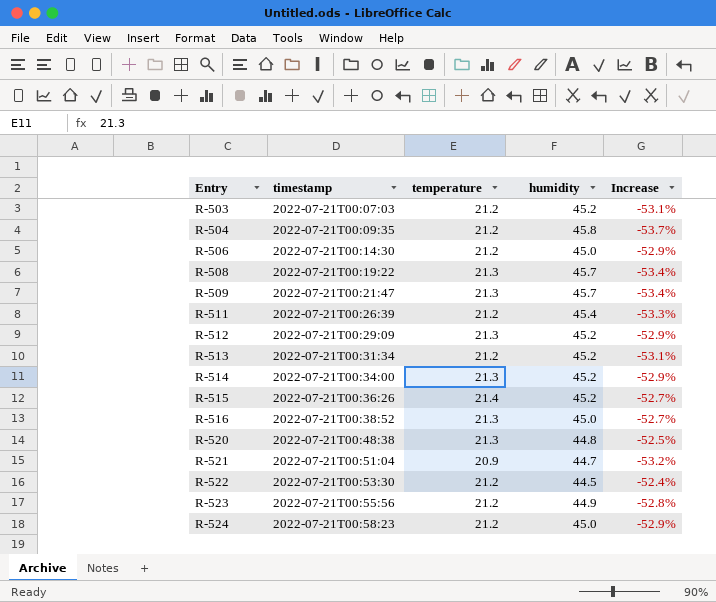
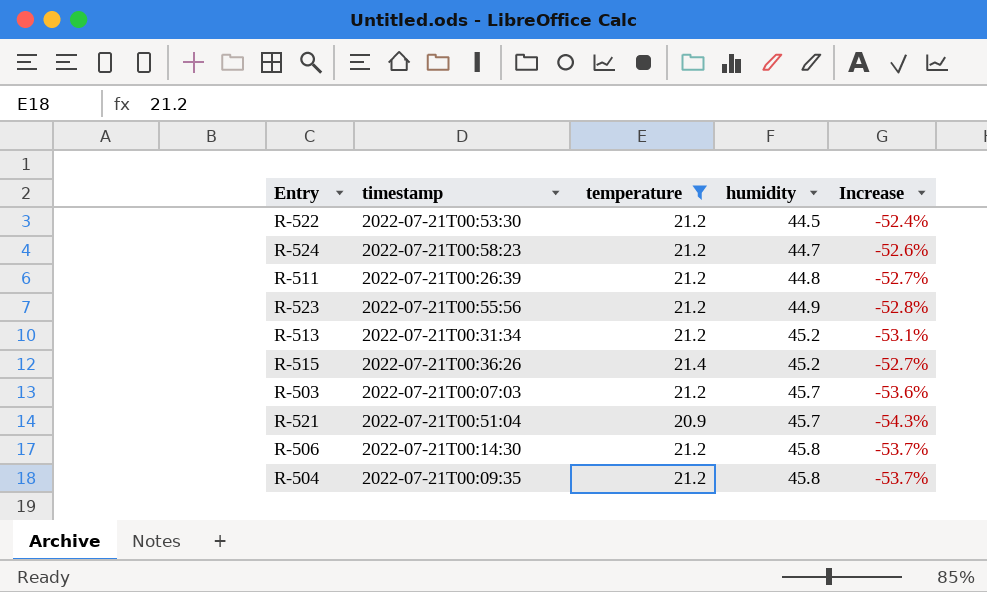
filter: none -> temperature != 21.3
row order: Entry ascending -> humidity ascending
R-524 | humidity: 45.0 -> 44.7
R-524 | Increase: -52.9% -> -52.6%
R-511 | humidity: 45.4 -> 44.8
R-511 | Increase: -53.3% -> -52.7%
R-503 | humidity: 45.2 -> 45.7
R-503 | Increase: -53.1% -> -53.6%
R-521 | humidity: 44.7 -> 45.7
R-521 | Increase: -53.2% -> -54.3%
R-506 | humidity: 45.0 -> 45.8
R-506 | Increase: -52.9% -> -53.7%

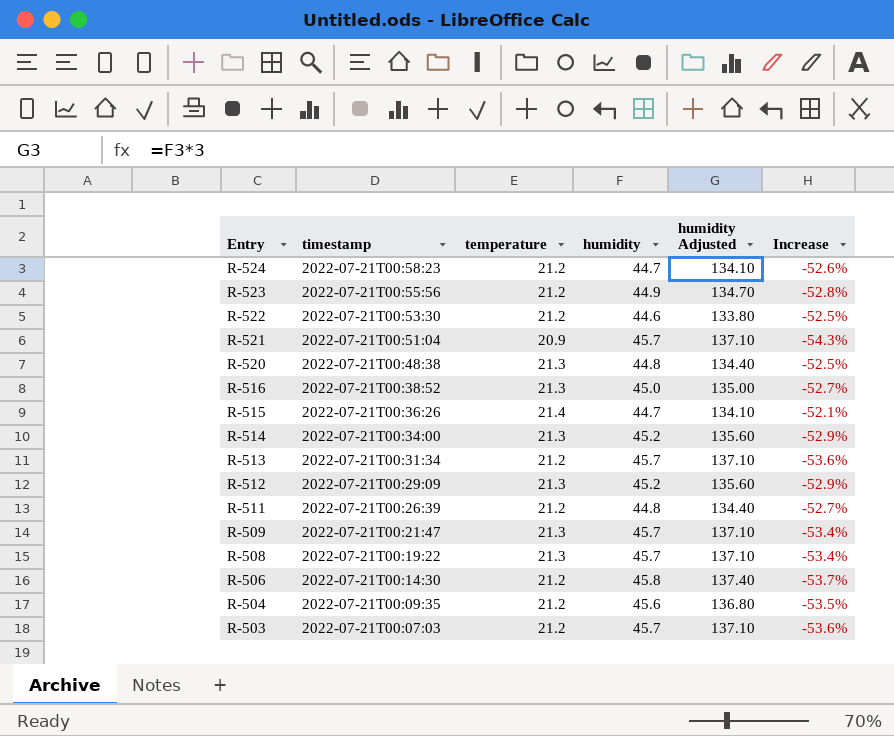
filter: temperature != 21.3 -> none
row order: humidity ascending -> Entry descending
column humidity Adjusted | formula: none -> [humidity] * 3
R-522 | humidity: 44.5 -> 44.6
R-522 | Increase: -52.4% -> -52.5%
R-515 | humidity: 45.2 -> 44.7
R-515 | Increase: -52.7% -> -52.1%
R-513 | humidity: 45.2 -> 45.7
R-513 | Increase: -53.1% -> -53.6%
R-504 | humidity: 45.8 -> 45.6
R-504 | Increase: -53.7% -> -53.5%

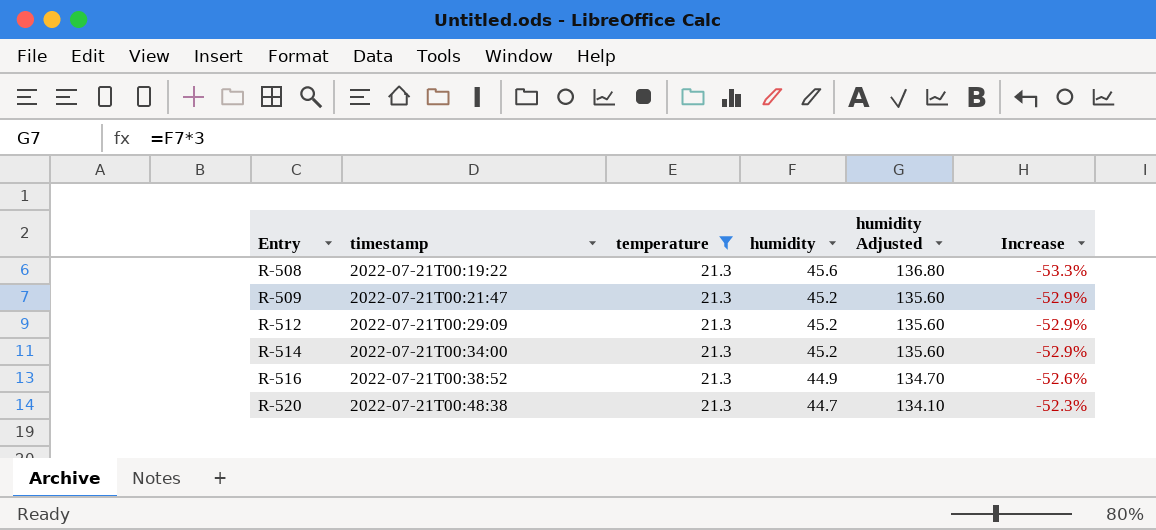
filter: none -> temperature = 21.3
row order: Entry descending -> Entry ascending
R-508 | humidity: 45.7 -> 45.6
R-508 | humidity Adjusted: 137.10 -> 136.80
R-508 | Increase: -53.4% -> -53.3%
R-509 | humidity: 45.7 -> 45.2
R-509 | humidity Adjusted: 137.10 -> 135.60
R-509 | Increase: -53.4% -> -52.9%
R-516 | humidity: 45.0 -> 44.9
R-516 | humidity Adjusted: 135.00 -> 134.70
R-516 | Increase: -52.7% -> -52.6%
R-520 | humidity: 44.8 -> 44.7
R-520 | humidity Adjusted: 134.40 -> 134.10
R-520 | Increase: -52.5% -> -52.3%

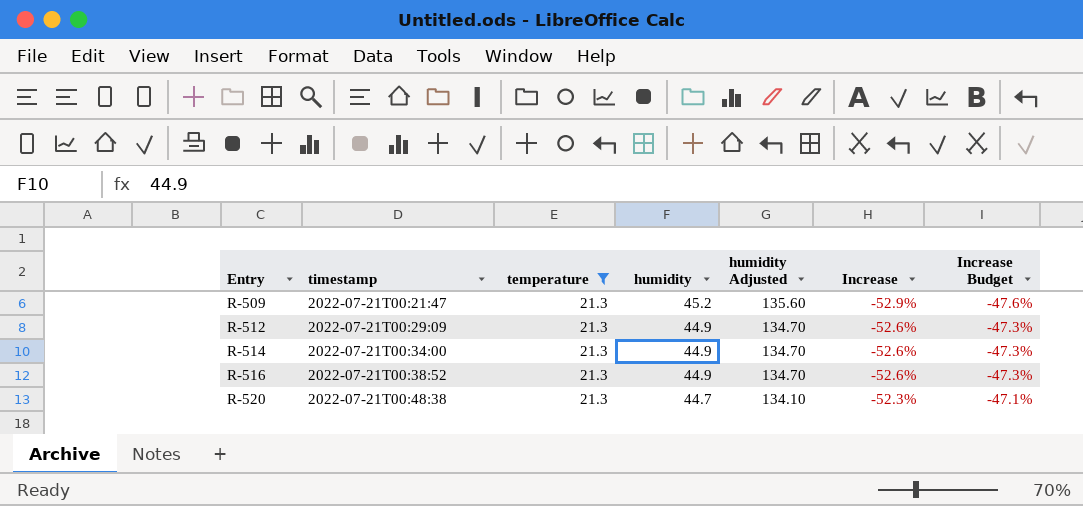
column Increase Budget | formula: none -> [Increase] * 0.9
row R-508: 2022-07-21T00:19:22 | 21.3 | 45.6 | 136.80 | -53.3% -> none
R-512 | humidity: 45.2 -> 44.9
R-512 | humidity Adjusted: 135.60 -> 134.70
R-512 | Increase: -52.9% -> -52.6%
R-514 | humidity: 45.2 -> 44.9
R-514 | humidity Adjusted: 135.60 -> 134.70
R-514 | Increase: -52.9% -> -52.6%

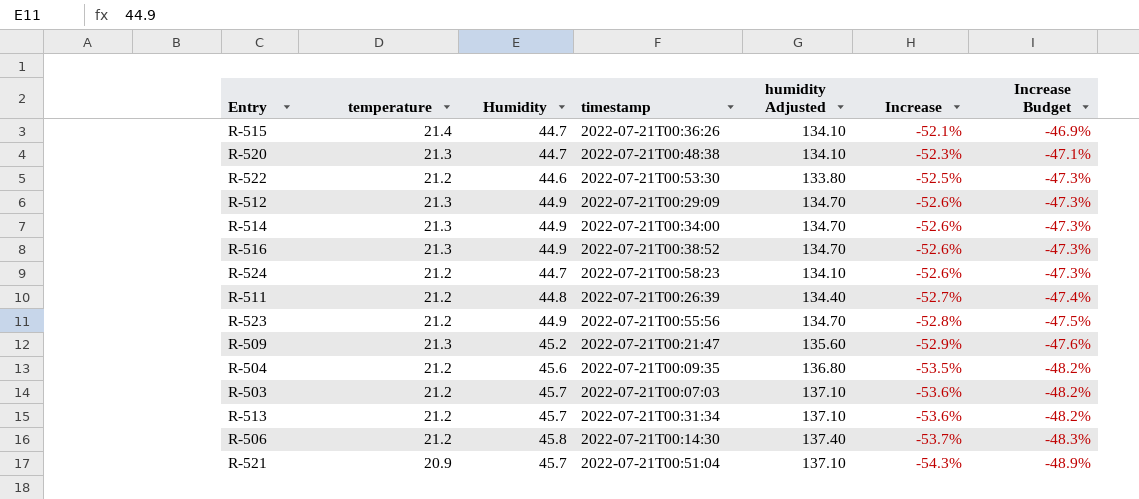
filter: temperature = 21.3 -> none
row order: Entry ascending -> Increase descending
column name: humidity -> Humidity
column timestamp | position: 2 -> 4

